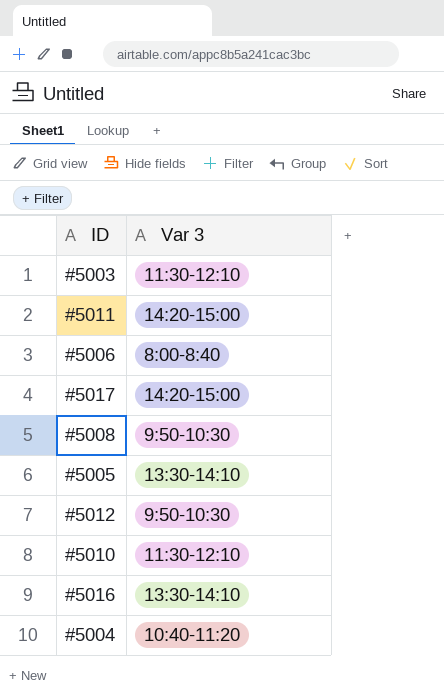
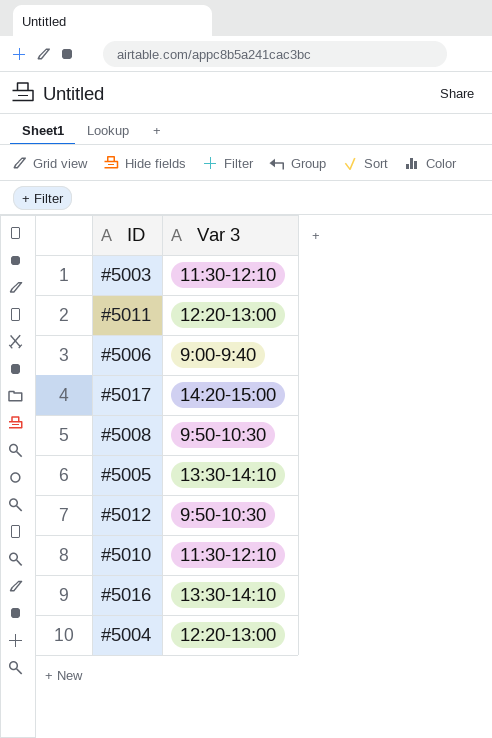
#5011 | Var 3: 14:20-15:00 -> 12:20-13:00
#5006 | Var 3: 8:00-8:40 -> 9:00-9:40
#5004 | Var 3: 10:40-11:20 -> 12:20-13:00

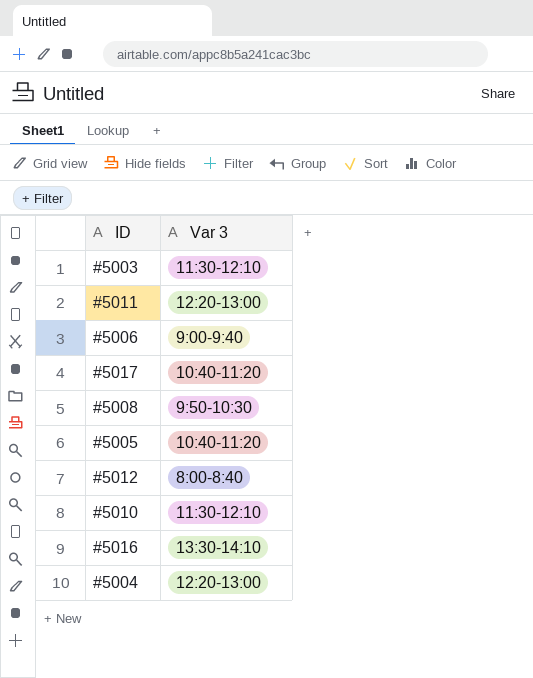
#5017 | Var 3: 14:20-15:00 -> 10:40-11:20
#5005 | Var 3: 13:30-14:10 -> 10:40-11:20
#5012 | Var 3: 9:50-10:30 -> 8:00-8:40

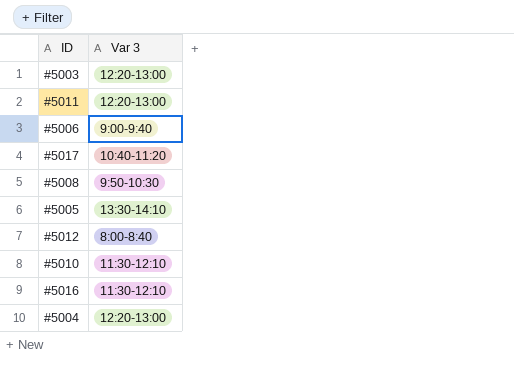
#5003 | Var 3: 11:30-12:10 -> 12:20-13:00
#5005 | Var 3: 10:40-11:20 -> 13:30-14:10
#5016 | Var 3: 13:30-14:10 -> 11:30-12:10

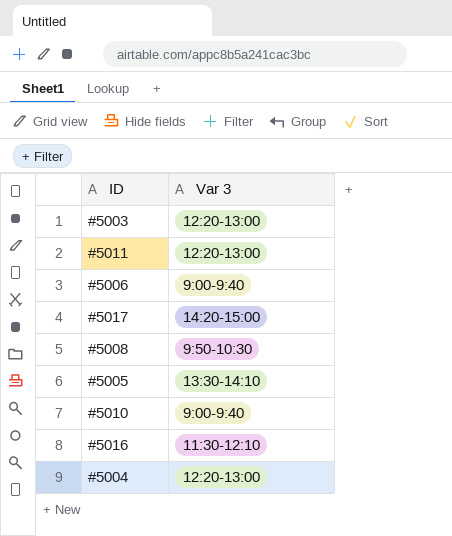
row #5012: 8:00-8:40 -> none
#5017 | Var 3: 10:40-11:20 -> 14:20-15:00
#5010 | Var 3: 11:30-12:10 -> 9:00-9:40

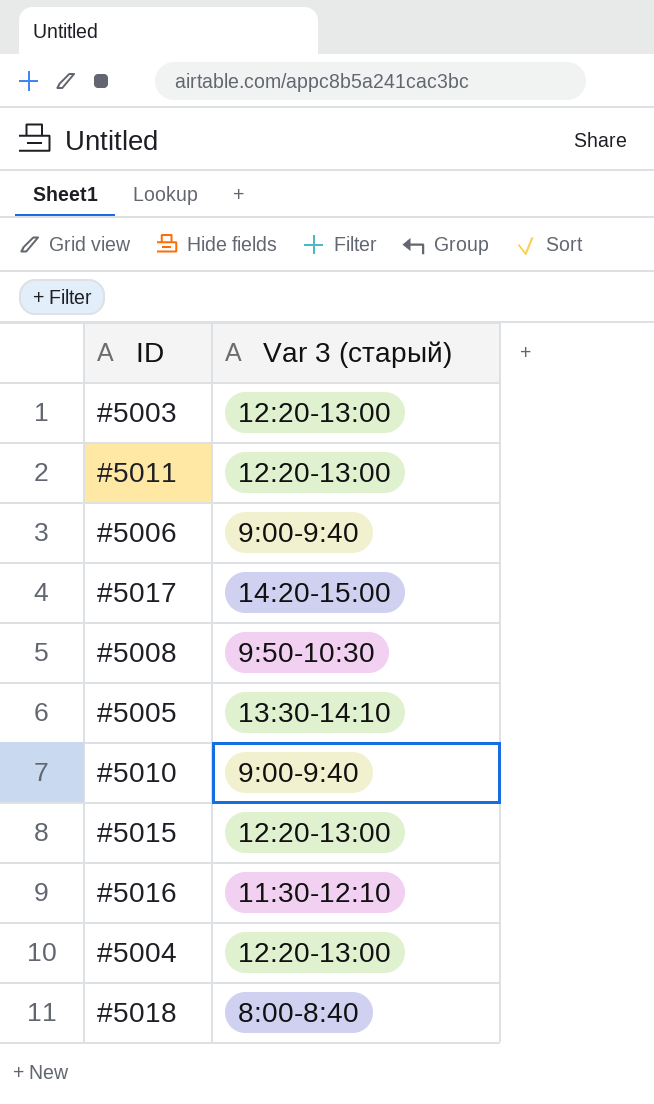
column name: Var 3 -> Var 3 (старый)
row #5015: none -> 12:20-13:00
row #5018: none -> 8:00-8:40

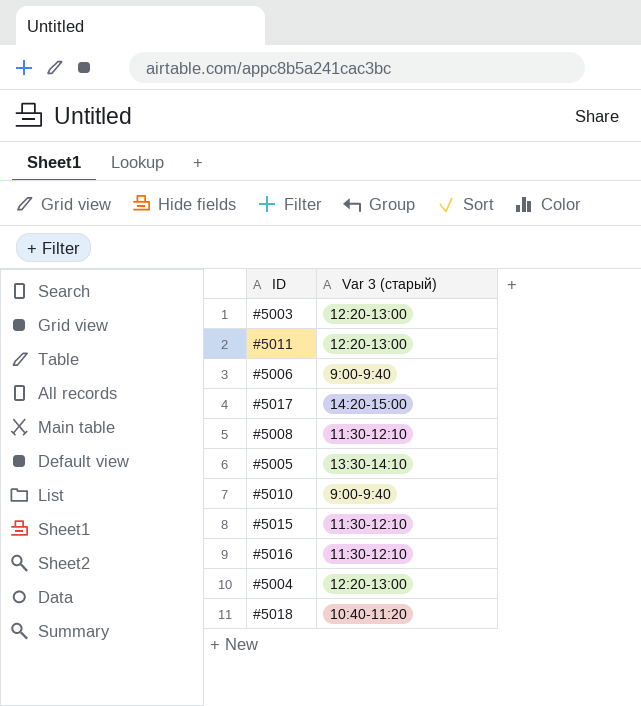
#5008 | Var 3 (старый): 9:50-10:30 -> 11:30-12:10
#5015 | Var 3 (старый): 12:20-13:00 -> 11:30-12:10
#5018 | Var 3 (старый): 8:00-8:40 -> 10:40-11:20

